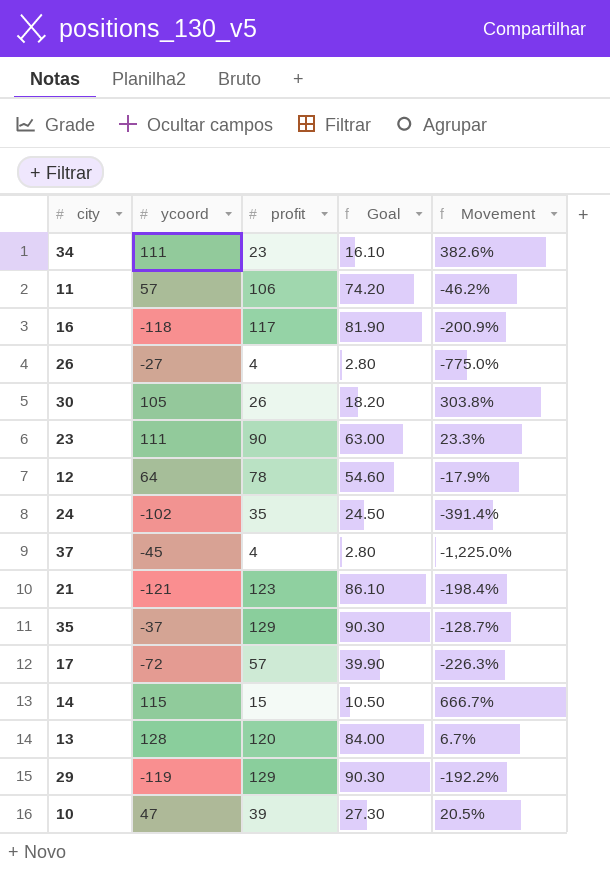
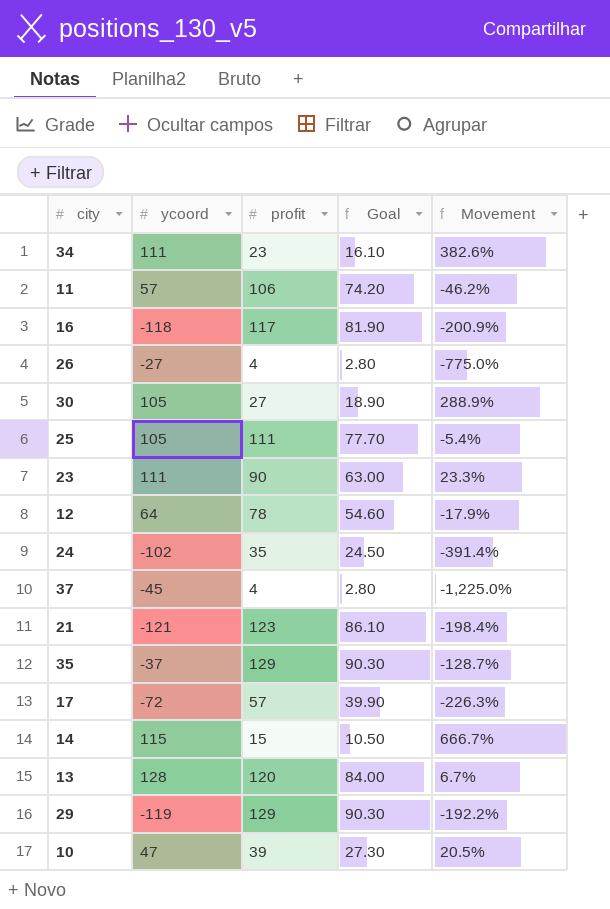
30 | profit: 26 -> 27
30 | Goal: 18.20 -> 18.90
30 | Movement: 303.8% -> 288.9%
row 25: none -> 105 | 111 | 77.70 | -5.4%

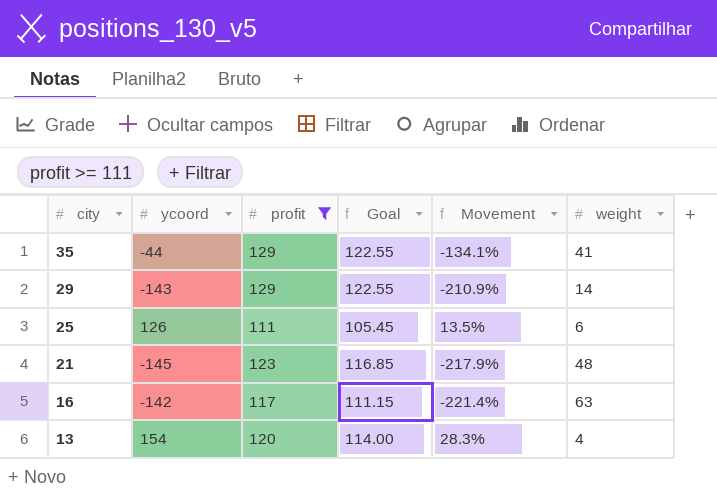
filter: none -> profit >= 111
row order: none -> city descending
column Goal | formula: [profit] * 0.7 -> [profit] * 0.95
column weight | position: none -> 6
35 | ycoord: -37 -> -44
35 | Movement: -128.7% -> -134.1%
29 | ycoord: -119 -> -143
29 | Movement: -192.2% -> -210.9%
25 | ycoord: 105 -> 126
25 | Movement: -5.4% -> 13.5%
21 | ycoord: -121 -> -145
21 | Movement: -198.4% -> -217.9%
16 | ycoord: -118 -> -142
16 | Movement: -200.9% -> -221.4%
13 | ycoord: 128 -> 154
13 | Movement: 6.7% -> 28.3%

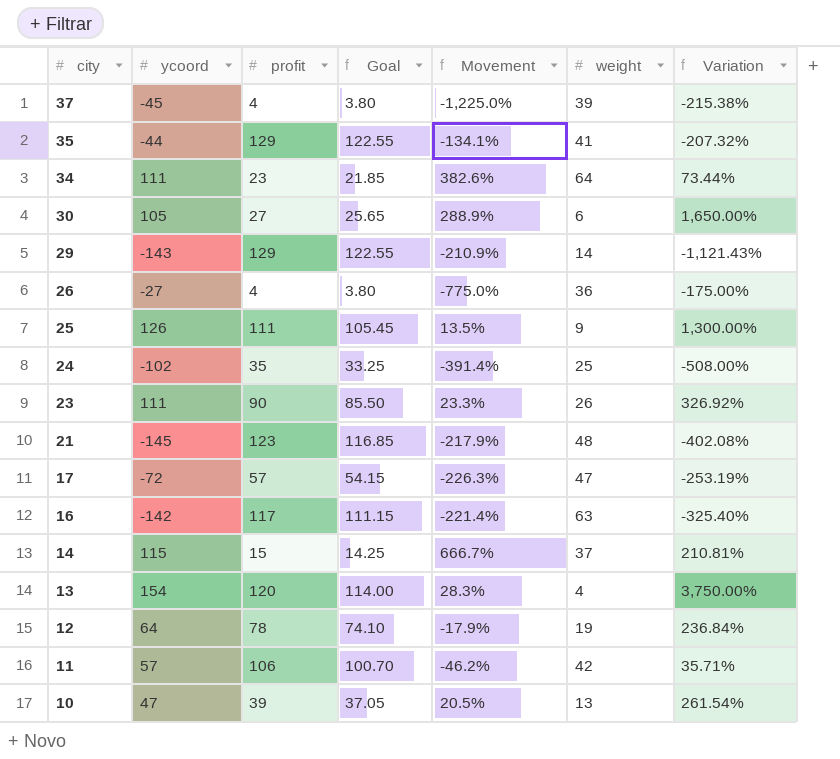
filter: profit >= 111 -> none
column Variation | formula: none -> ([ycoord] - [weight]) / [weight]
25 | weight: 6 -> 9

